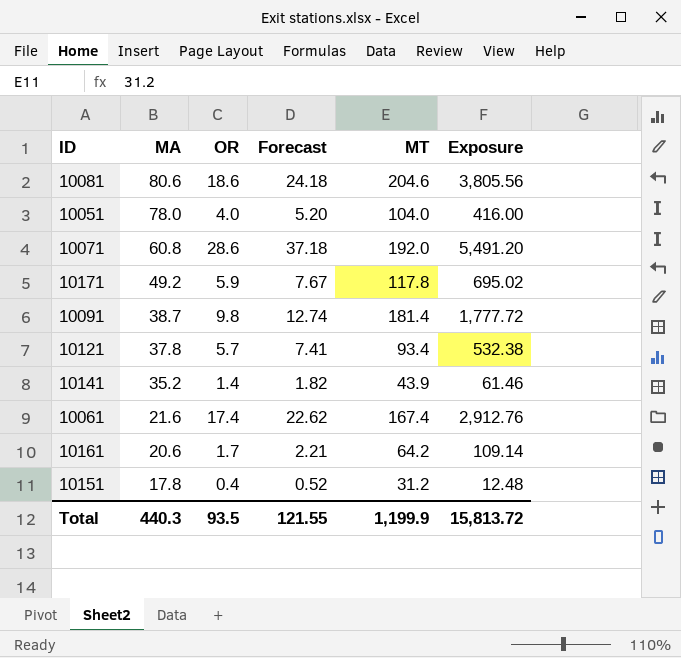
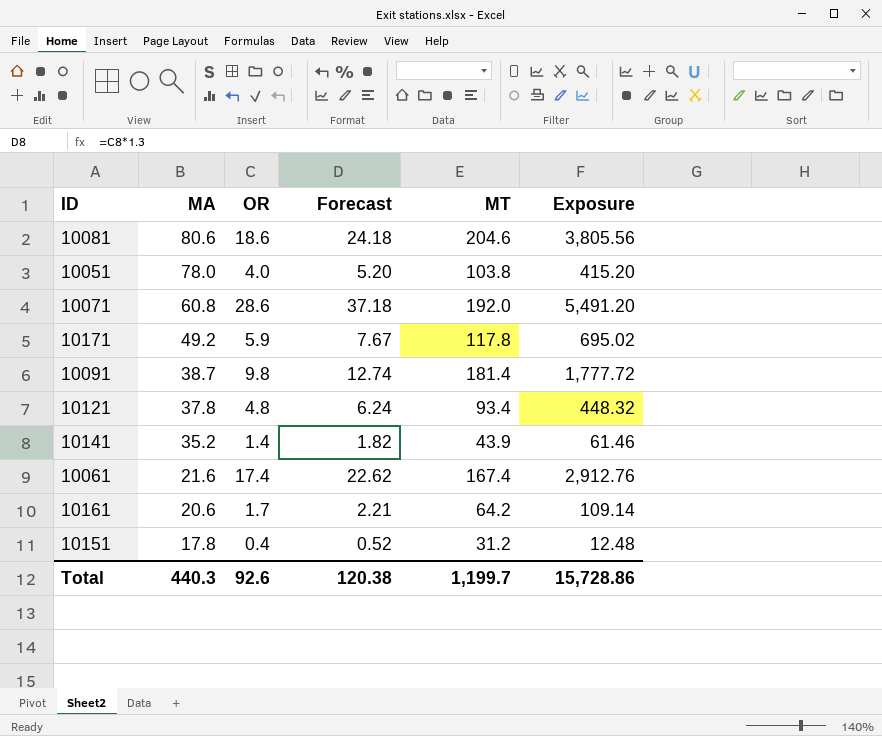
10051 | MT: 104.0 -> 103.8
10051 | Exposure: 416.00 -> 415.20
10121 | OR: 5.7 -> 4.8
10121 | Forecast: 7.41 -> 6.24
10121 | Exposure: 532.38 -> 448.32
Total | OR: 93.5 -> 92.6
Total | Forecast: 121.55 -> 120.38
Total | MT: 1,199.9 -> 1,199.7
Total | Exposure: 15,813.72 -> 15,728.86

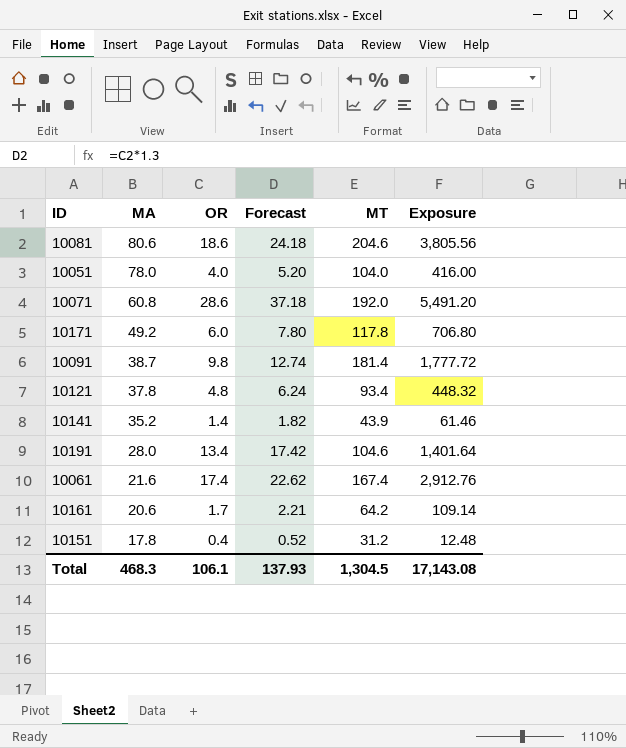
10051 | MT: 103.8 -> 104.0
10051 | Exposure: 415.20 -> 416.00
10171 | OR: 5.9 -> 6.0
10171 | Forecast: 7.67 -> 7.80
10171 | Exposure: 695.02 -> 706.80
row 10191: none -> 28.0 | 13.4 | 17.42 | 104.6 | 1,401.64
Total | MA: 440.3 -> 468.3
Total | OR: 92.6 -> 106.1
Total | Forecast: 120.38 -> 137.93
Total | MT: 1,199.7 -> 1,304.5
Total | Exposure: 15,728.86 -> 17,143.08

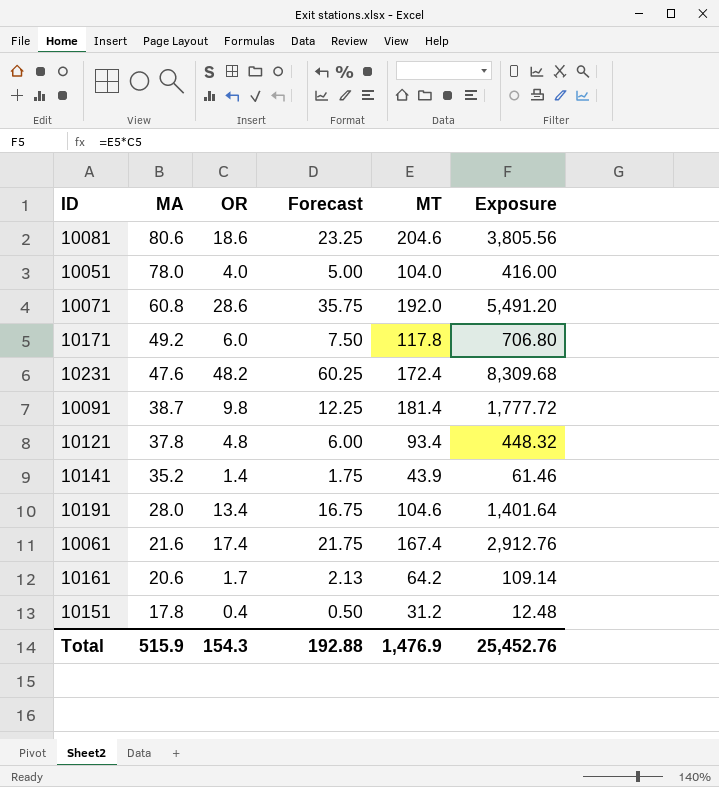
column Forecast | formula: [OR] * 1.3 -> [OR] * 1.25
row 10231: none -> 47.6 | 48.2 | 60.25 | 172.4 | 8,309.68
Total | MA: 468.3 -> 515.9
Total | OR: 106.1 -> 154.3
Total | Forecast: 137.93 -> 192.88
Total | MT: 1,304.5 -> 1,476.9
Total | Exposure: 17,143.08 -> 25,452.76

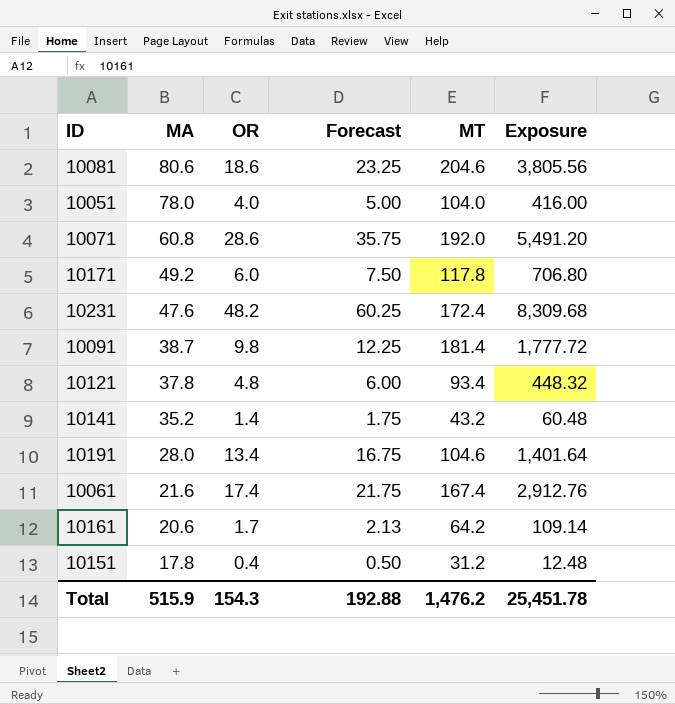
10141 | MT: 43.9 -> 43.2
10141 | Exposure: 61.46 -> 60.48
Total | MT: 1,476.9 -> 1,476.2
Total | Exposure: 25,452.76 -> 25,451.78

